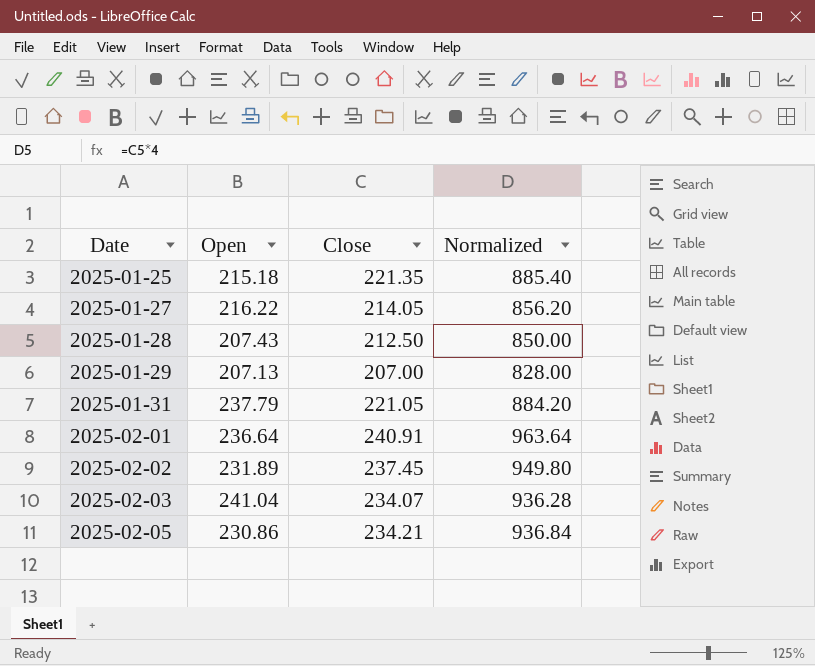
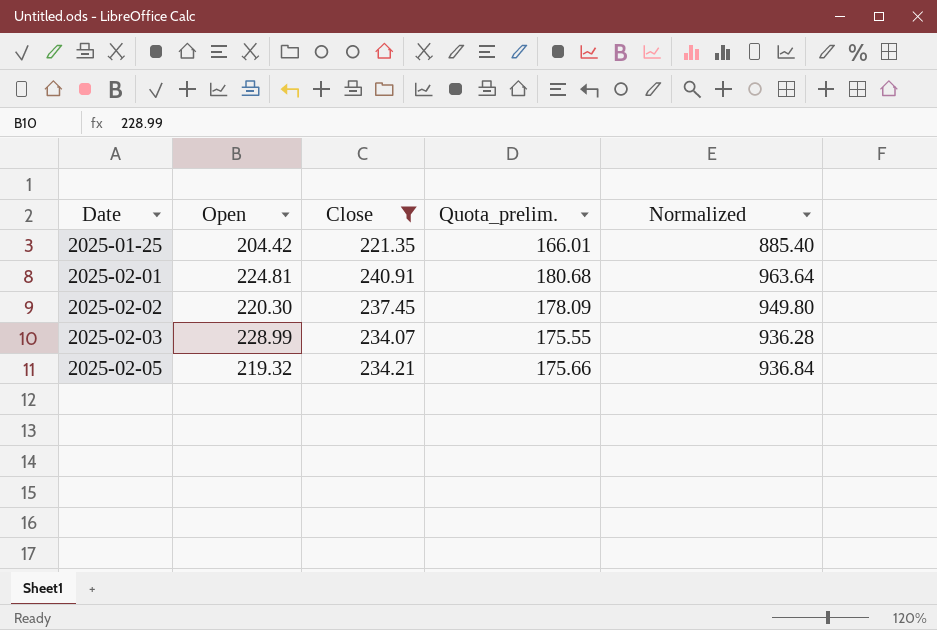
filter: none -> Close >= 221.35
column Quota_prelim. | formula: none -> [Close] * 0.75
2025-01-25 | Open: 215.18 -> 204.42
2025-02-01 | Open: 236.64 -> 224.81
2025-02-02 | Open: 231.89 -> 220.30
2025-02-03 | Open: 241.04 -> 228.99
2025-02-05 | Open: 230.86 -> 219.32

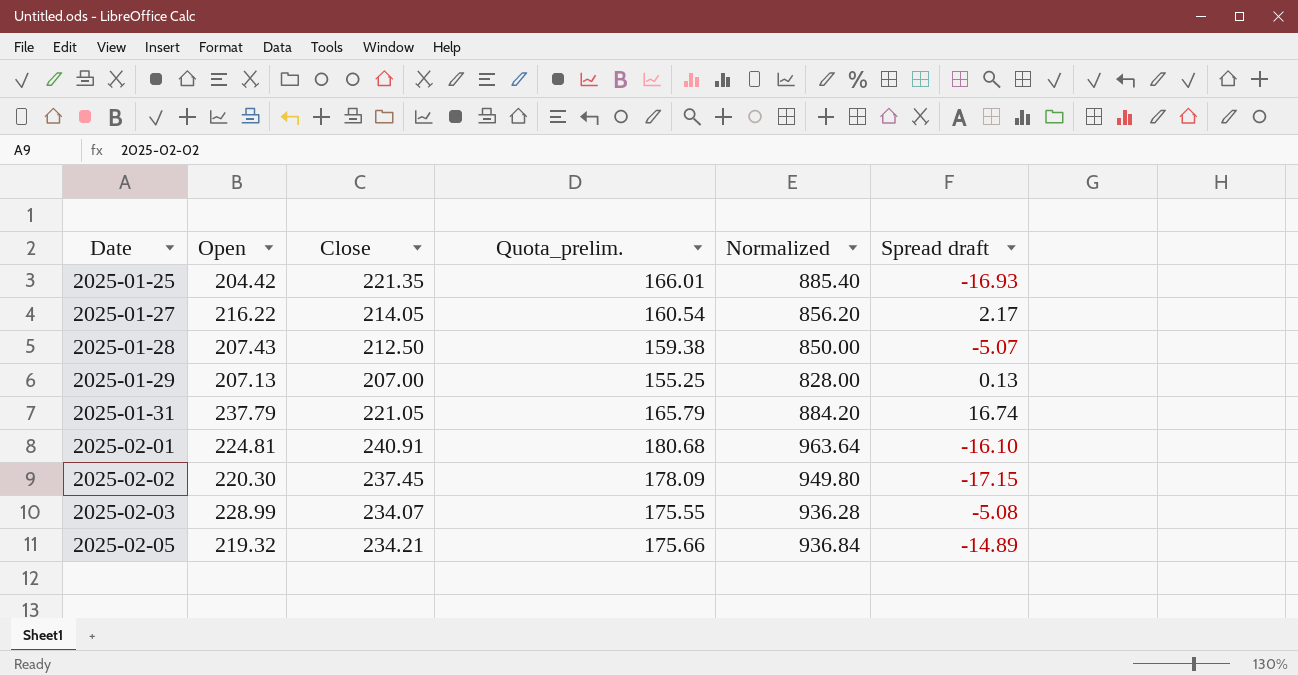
filter: Close >= 221.35 -> none
column Spread draft | formula: none -> [Open] - [Close]

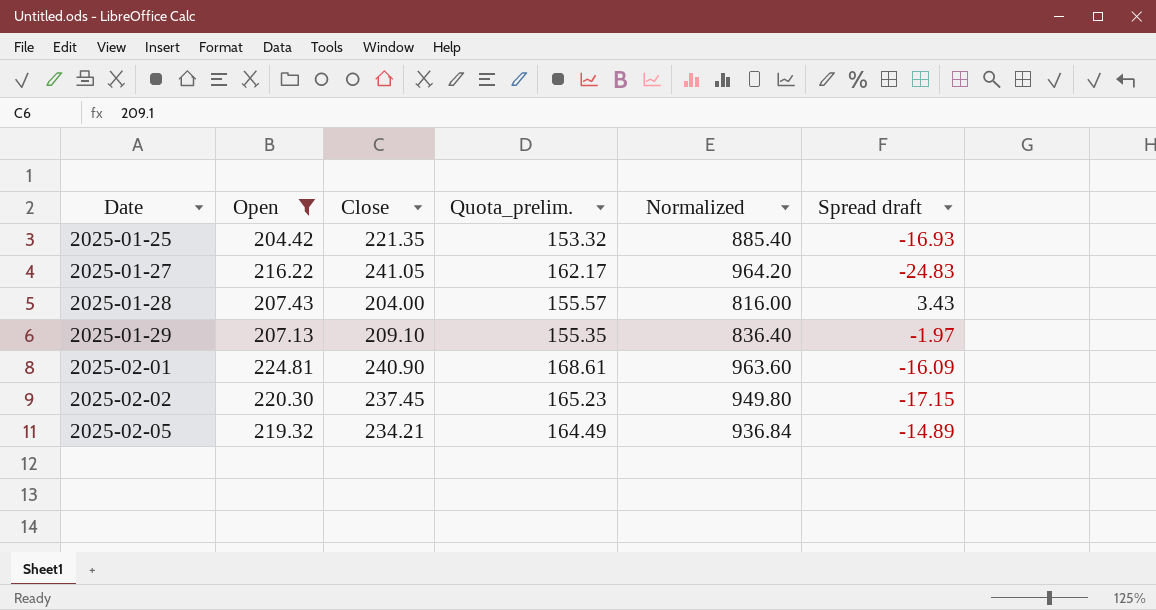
filter: none -> Open <= 224.81
column Quota_prelim. | formula: [Close] * 0.75 -> [Open] * 0.75
2025-01-27 | Close: 214.05 -> 241.05
2025-01-27 | Normalized: 856.20 -> 964.20
2025-01-27 | Spread draft: 2.17 -> -24.83
2025-01-28 | Close: 212.50 -> 204.00
2025-01-28 | Normalized: 850.00 -> 816.00
2025-01-28 | Spread draft: -5.07 -> 3.43
2025-01-29 | Close: 207.00 -> 209.10
2025-01-29 | Normalized: 828.00 -> 836.40
2025-01-29 | Spread draft: 0.13 -> -1.97
2025-02-01 | Close: 240.91 -> 240.90
2025-02-01 | Normalized: 963.64 -> 963.60
2025-02-01 | Spread draft: -16.10 -> -16.09

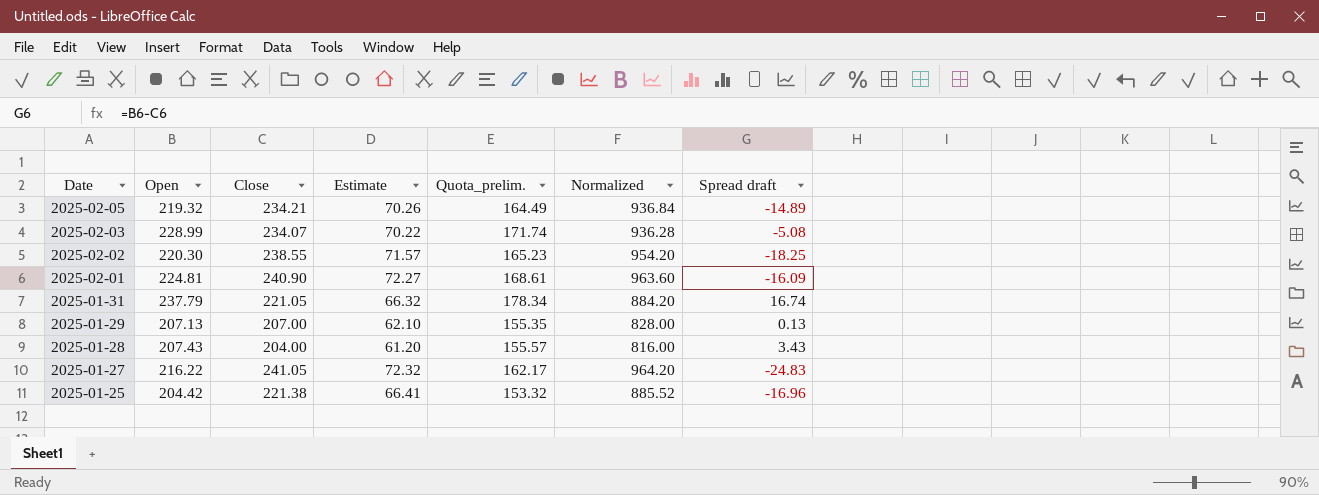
filter: Open <= 224.81 -> none
row order: Date ascending -> Date descending
column Estimate | formula: none -> [Close] * 0.3
2025-02-02 | Close: 237.45 -> 238.55
2025-02-02 | Normalized: 949.80 -> 954.20
2025-02-02 | Spread draft: -17.15 -> -18.25
2025-01-29 | Close: 209.10 -> 207.00
2025-01-29 | Normalized: 836.40 -> 828.00
2025-01-29 | Spread draft: -1.97 -> 0.13
2025-01-25 | Close: 221.35 -> 221.38
2025-01-25 | Normalized: 885.40 -> 885.52
2025-01-25 | Spread draft: -16.93 -> -16.96

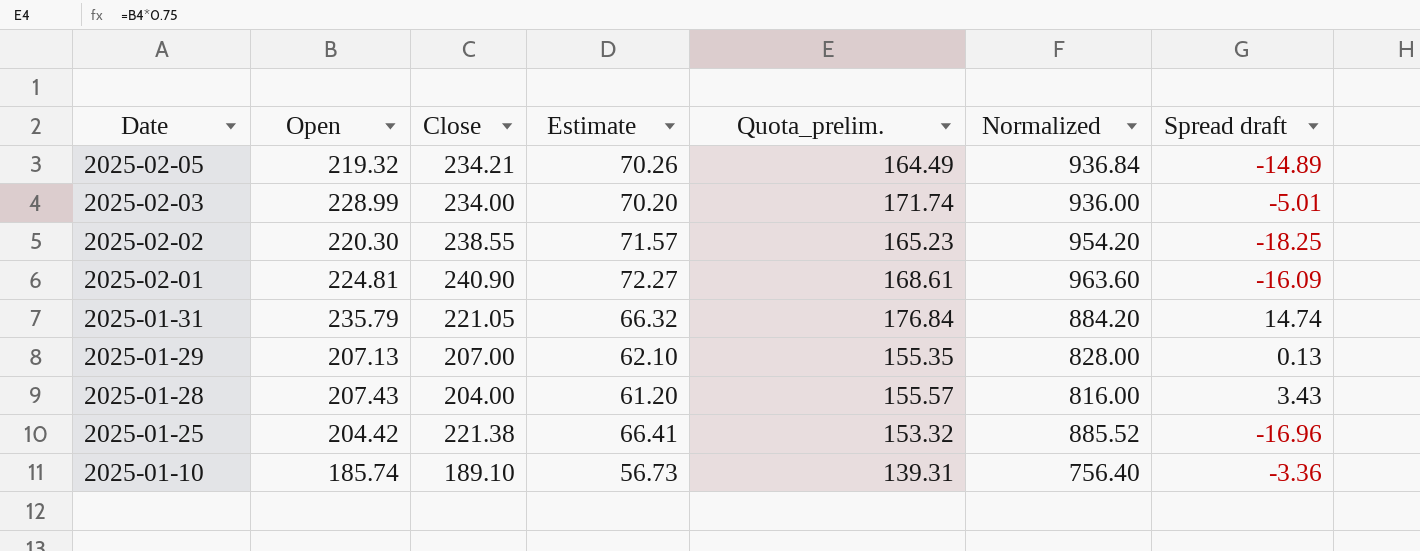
row 2025-01-27: 216.22 | 241.05 | 72.32 | 162.17 | 964.20 | -24.83 -> none
2025-02-03 | Close: 234.07 -> 234.00
2025-02-03 | Estimate: 70.22 -> 70.20
2025-02-03 | Normalized: 936.28 -> 936.00
2025-02-03 | Spread draft: -5.08 -> -5.01
2025-01-31 | Open: 237.79 -> 235.79
2025-01-31 | Quota_prelim.: 178.34 -> 176.84
2025-01-31 | Spread draft: 16.74 -> 14.74
row 2025-01-10: none -> 185.74 | 189.10 | 56.73 | 139.31 | 756.40 | -3.36

